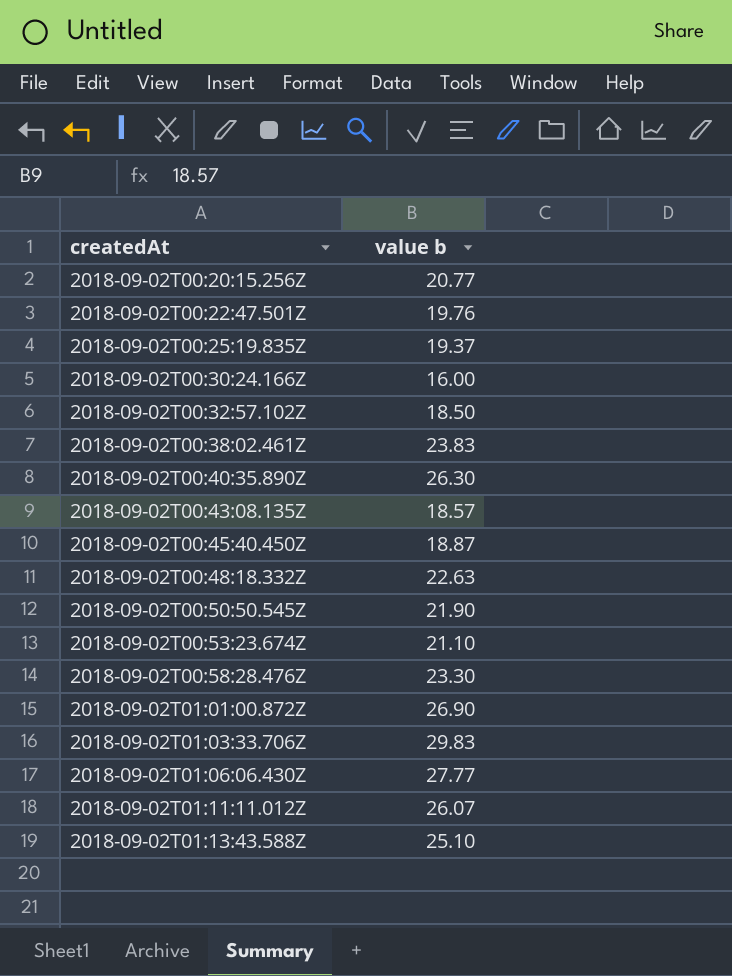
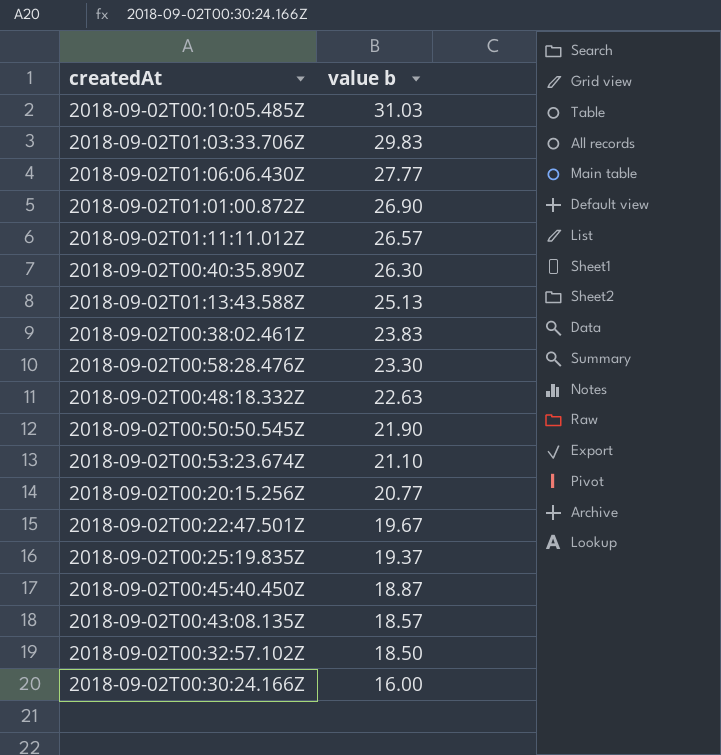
row order: createdAt ascending -> value b descending
row 2018-09-02T00:10:05.485Z: none -> 31.03
2018-09-02T01:11:11.012Z | value b: 26.07 -> 26.57
2018-09-02T01:13:43.588Z | value b: 25.10 -> 25.13
2018-09-02T00:22:47.501Z | value b: 19.76 -> 19.67

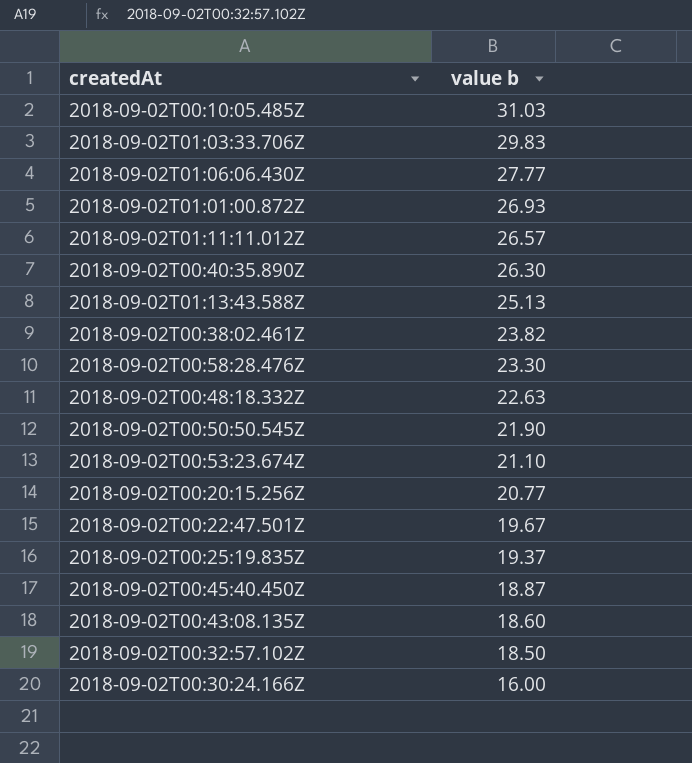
2018-09-02T01:01:00.872Z | value b: 26.90 -> 26.93
2018-09-02T00:38:02.461Z | value b: 23.83 -> 23.82
2018-09-02T00:43:08.135Z | value b: 18.57 -> 18.60

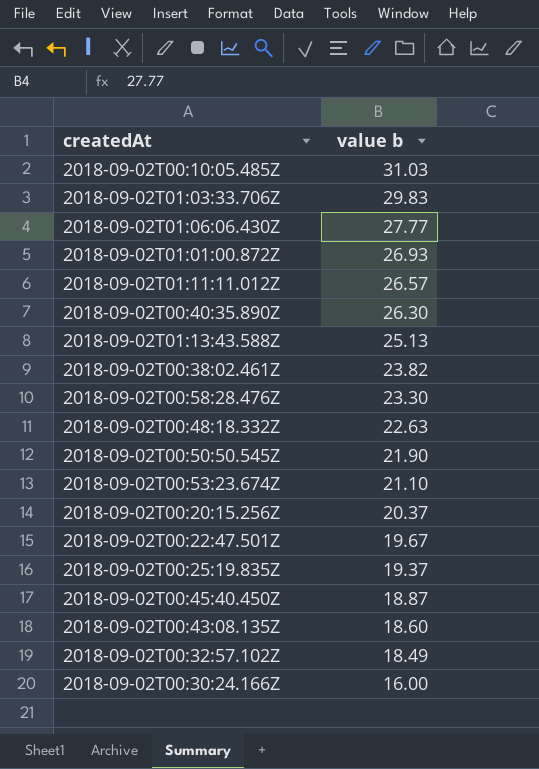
2018-09-02T00:20:15.256Z | value b: 20.77 -> 20.37
2018-09-02T00:32:57.102Z | value b: 18.50 -> 18.49

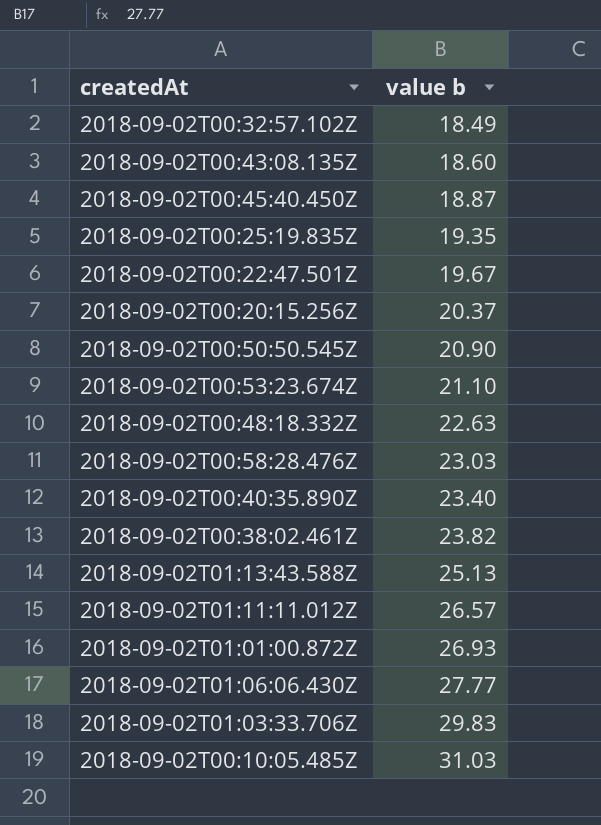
row order: value b descending -> value b ascending
row 2018-09-02T00:30:24.166Z: 16.00 -> none
2018-09-02T00:25:19.835Z | value b: 19.37 -> 19.35
2018-09-02T00:50:50.545Z | value b: 21.90 -> 20.90
2018-09-02T00:58:28.476Z | value b: 23.30 -> 23.03
2018-09-02T00:40:35.890Z | value b: 26.30 -> 23.40

